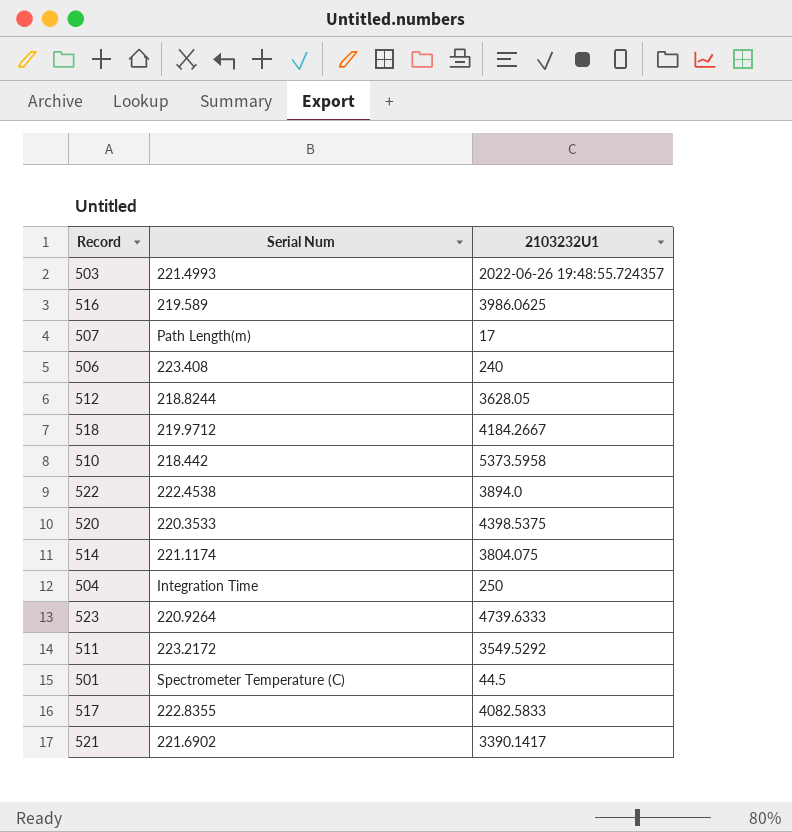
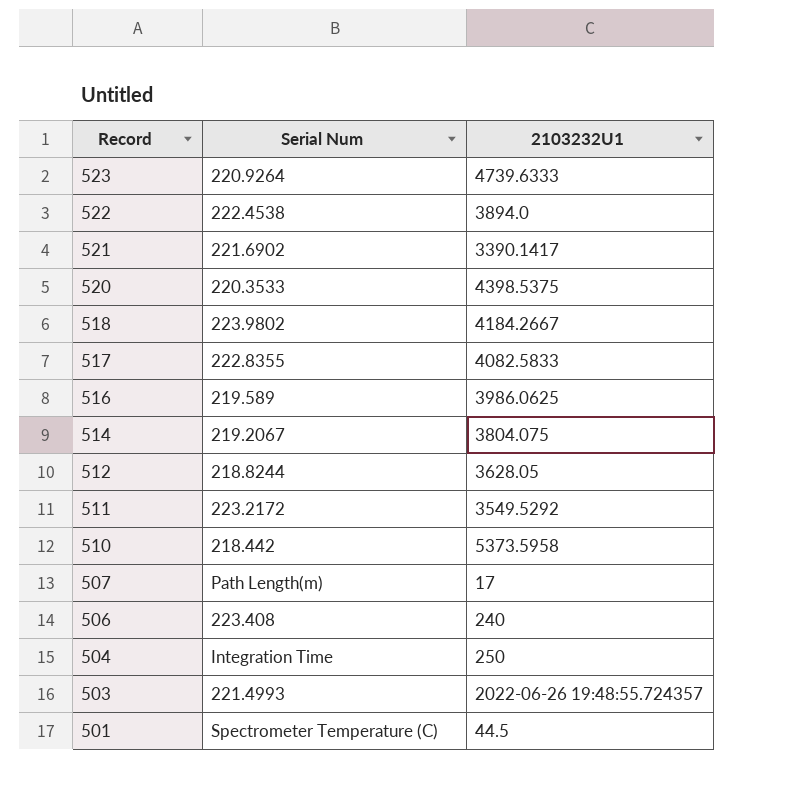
row order: none -> Record descending
518 | Serial Num: 219.9712 -> 223.9802
514 | Serial Num: 221.1174 -> 219.2067

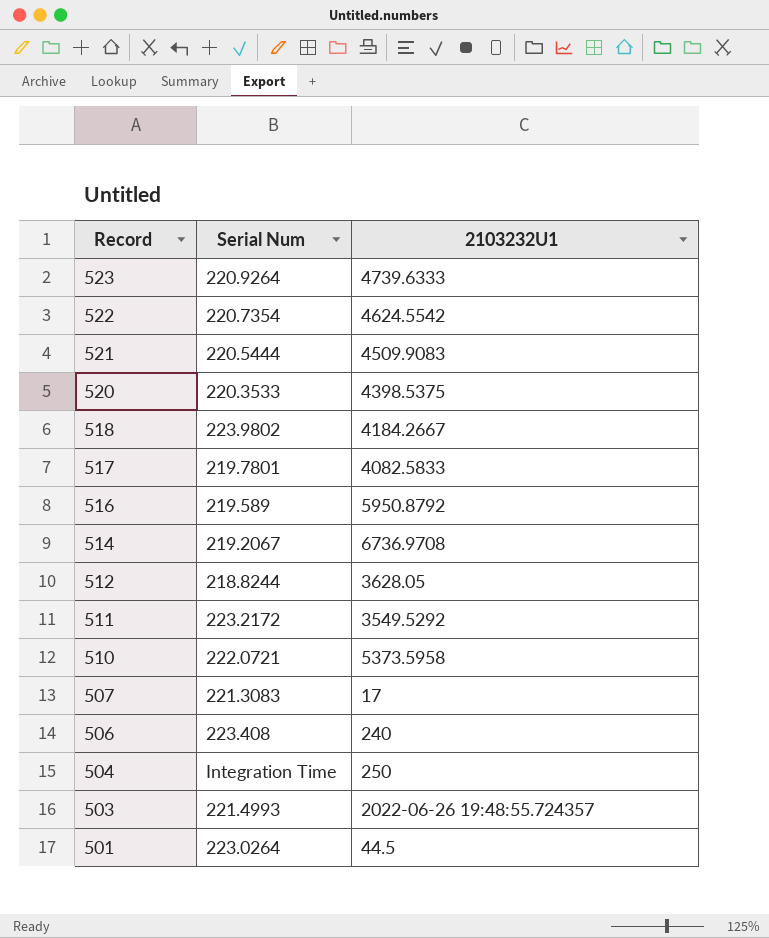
522 | Serial Num: 222.4538 -> 220.7354
522 | 2103232U1: 3894.0 -> 4624.5542
521 | Serial Num: 221.6902 -> 220.5444
521 | 2103232U1: 3390.1417 -> 4509.9083
517 | Serial Num: 222.8355 -> 219.7801
516 | 2103232U1: 3986.0625 -> 5950.8792
514 | 2103232U1: 3804.075 -> 6736.9708
510 | Serial Num: 218.442 -> 222.0721
507 | Serial Num: Path Length(m) -> 221.3083
501 | Serial Num: Spectrometer Temperature (C) -> 223.0264

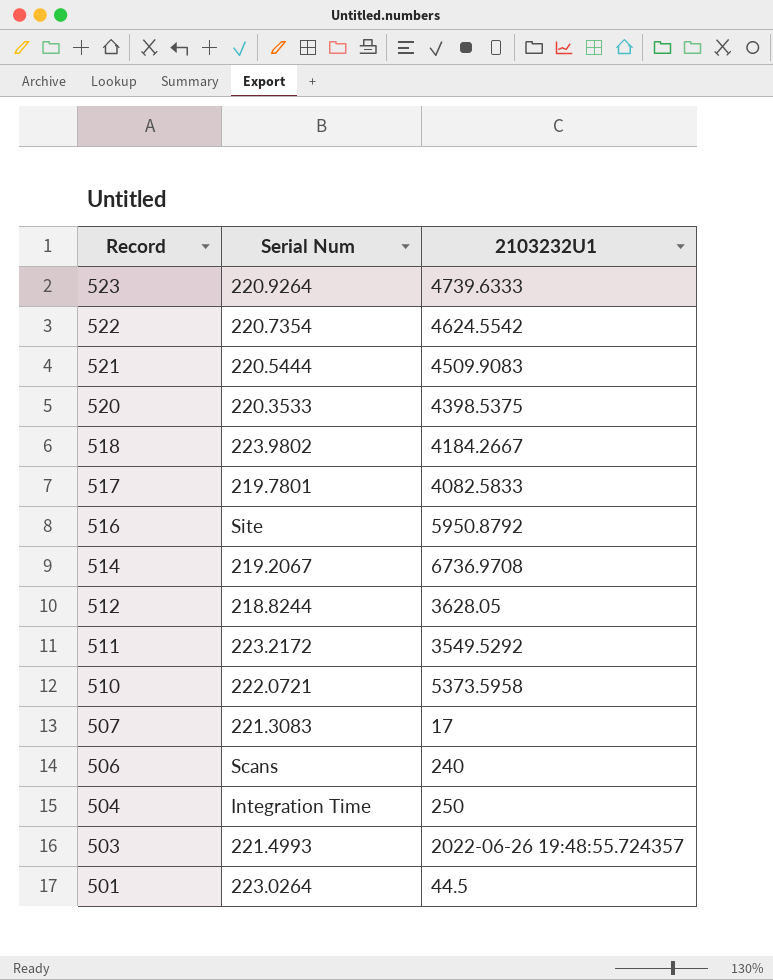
516 | Serial Num: 219.589 -> Site
506 | Serial Num: 223.408 -> Scans

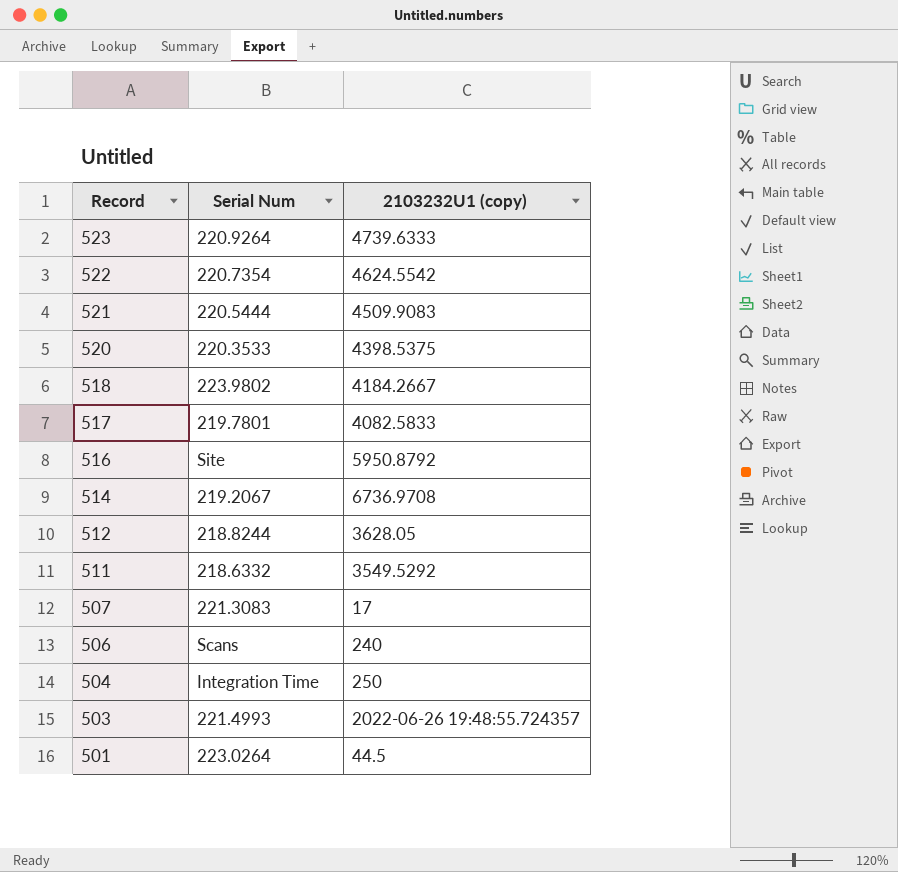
column name: 2103232U1 -> 2103232U1 (copy)
row 510: 222.0721 | 5373.5958 -> none
511 | Serial Num: 223.2172 -> 218.6332

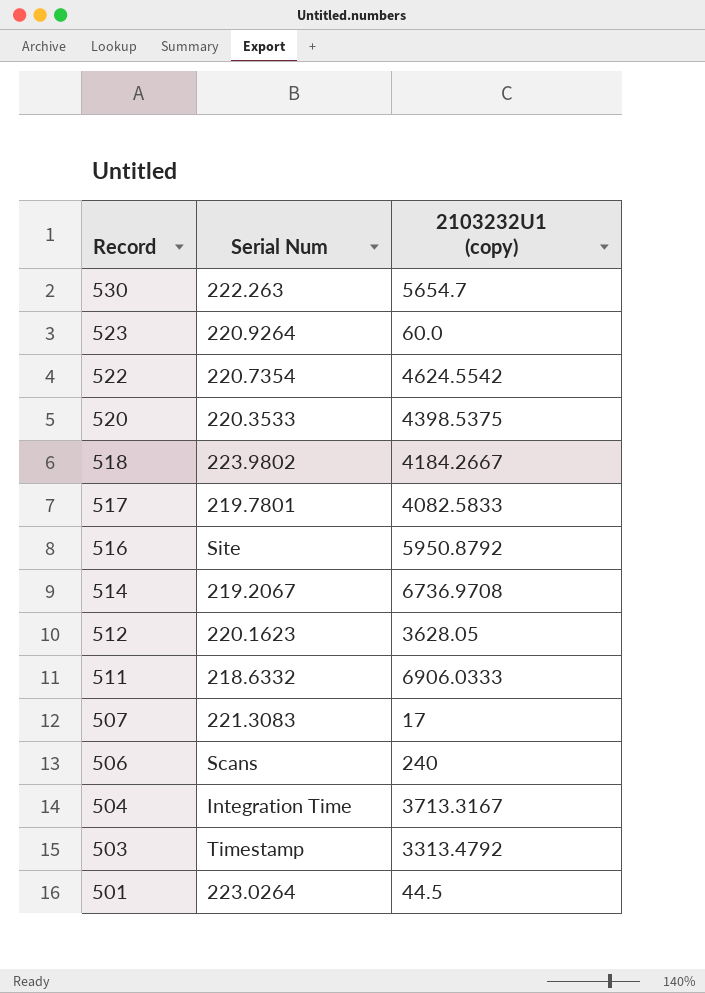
row 521: 220.5444 | 4509.9083 -> none
row 530: none -> 222.263 | 5654.7
523 | 2103232U1 (copy): 4739.6333 -> 60.0
512 | Serial Num: 218.8244 -> 220.1623
511 | 2103232U1 (copy): 3549.5292 -> 6906.0333
504 | 2103232U1 (copy): 250 -> 3713.3167
503 | Serial Num: 221.4993 -> Timestamp
503 | 2103232U1 (copy): 2022-06-26 19:48:55.724357 -> 3313.4792

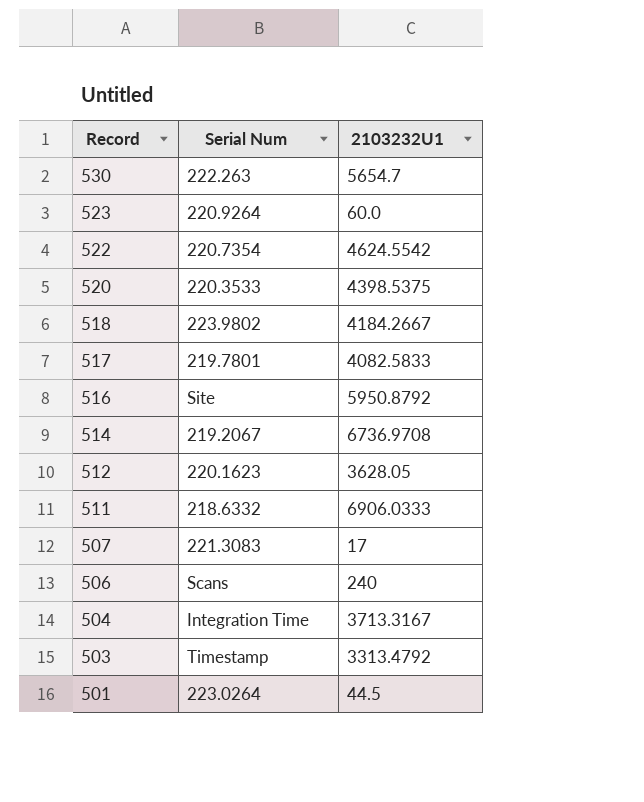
column name: 2103232U1 (copy) -> 2103232U1

